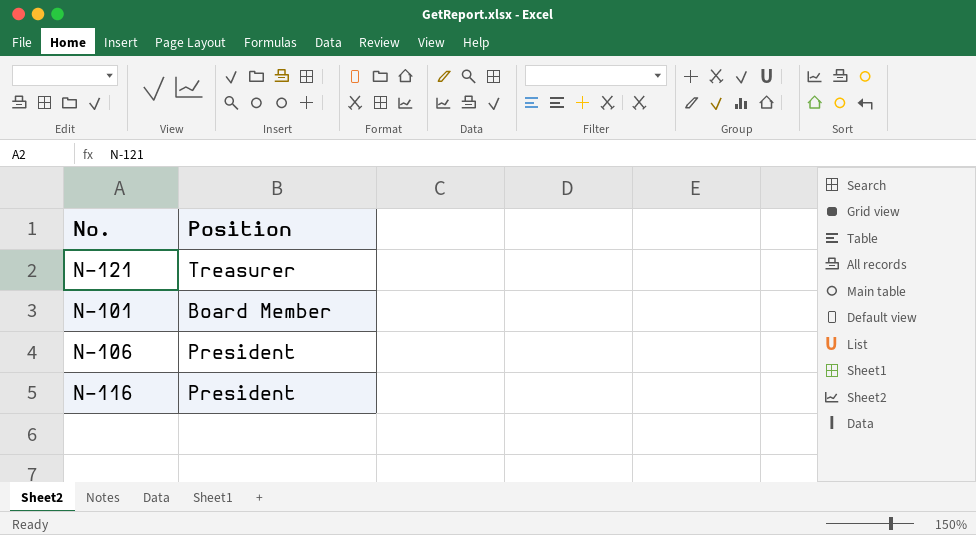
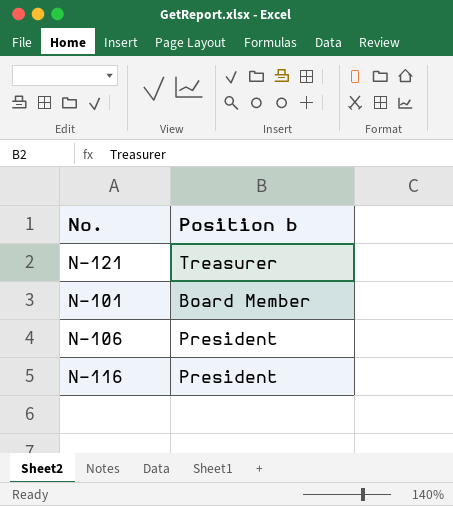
column name: Position -> Position b

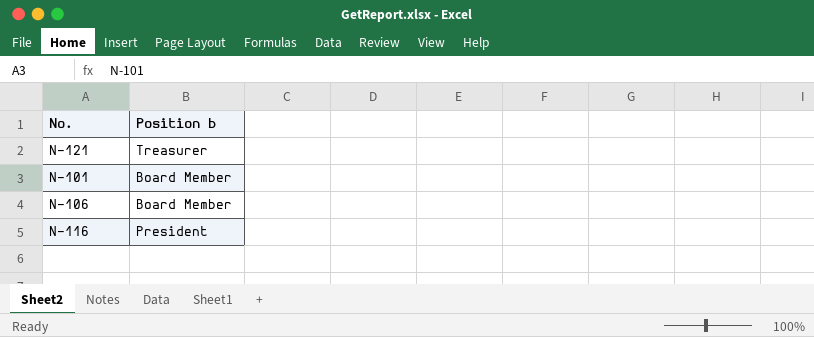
N-106 | Position b: President -> Board Member

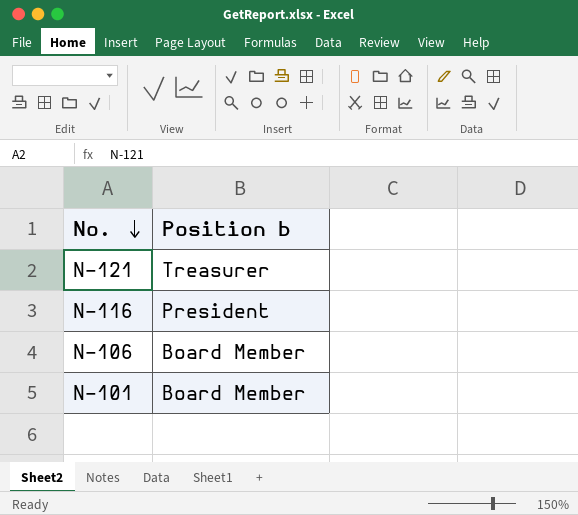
row order: none -> No. descending

